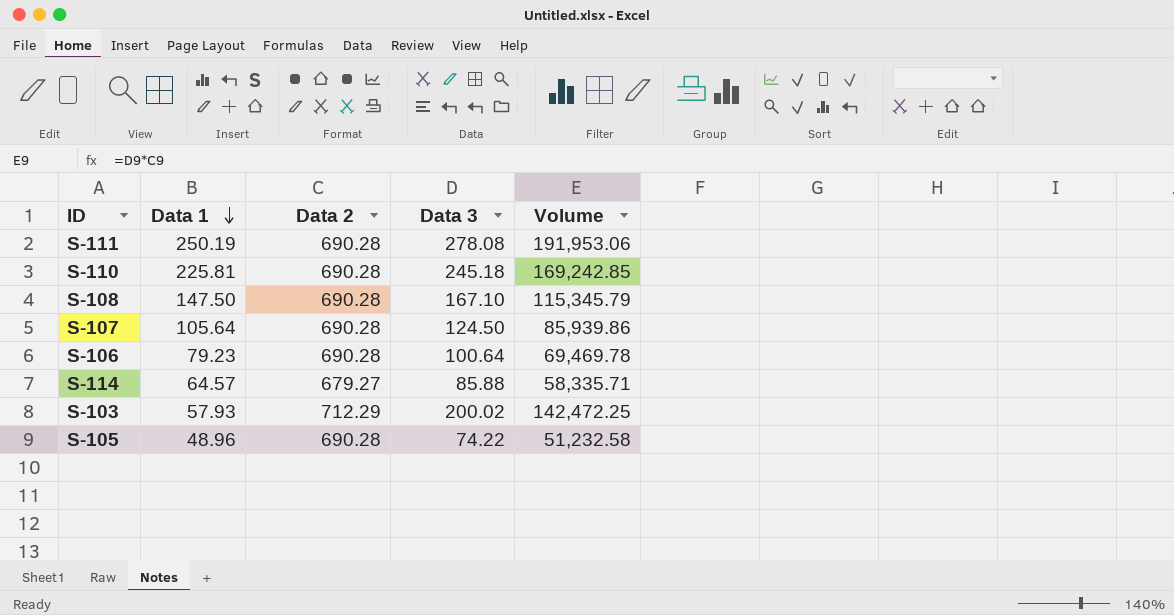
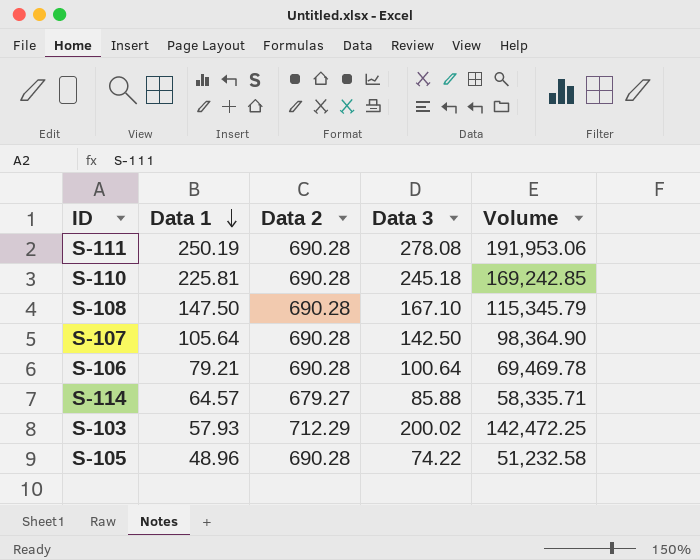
S-107 | Data 3: 124.50 -> 142.50
S-107 | Volume: 85,939.86 -> 98,364.90
S-106 | Data 1: 79.23 -> 79.21

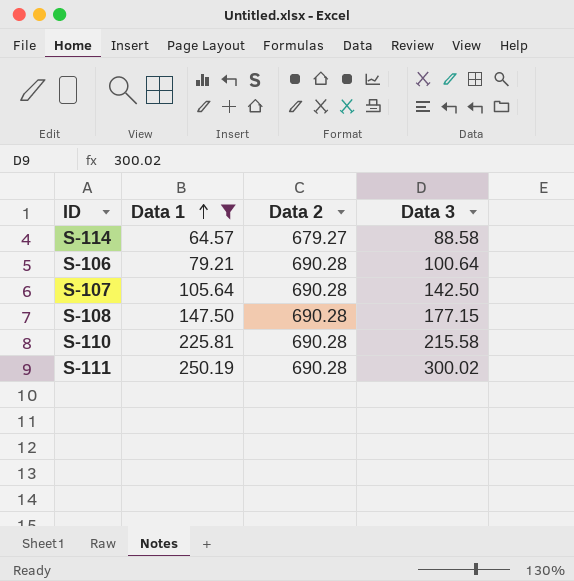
filter: none -> Data 1 >= 64.57
row order: Data 1 descending -> Data 1 ascending
column Volume | formula: [Data 2] * [Data 3] -> none
S-114 | Data 3: 85.88 -> 88.58
S-108 | Data 3: 167.10 -> 177.15
S-110 | Data 3: 245.18 -> 215.58
S-111 | Data 3: 278.08 -> 300.02

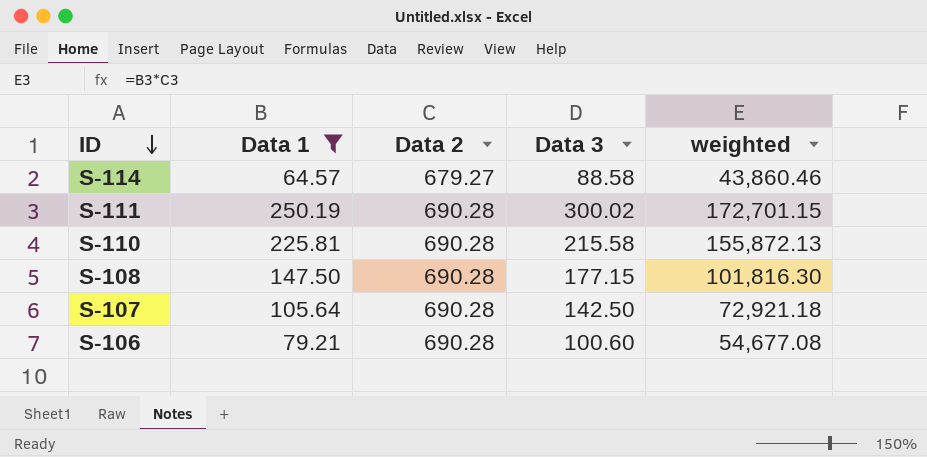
row order: Data 1 ascending -> ID descending
column weighted | formula: none -> [Data 1] * [Data 2]
S-106 | Data 3: 100.64 -> 100.60

